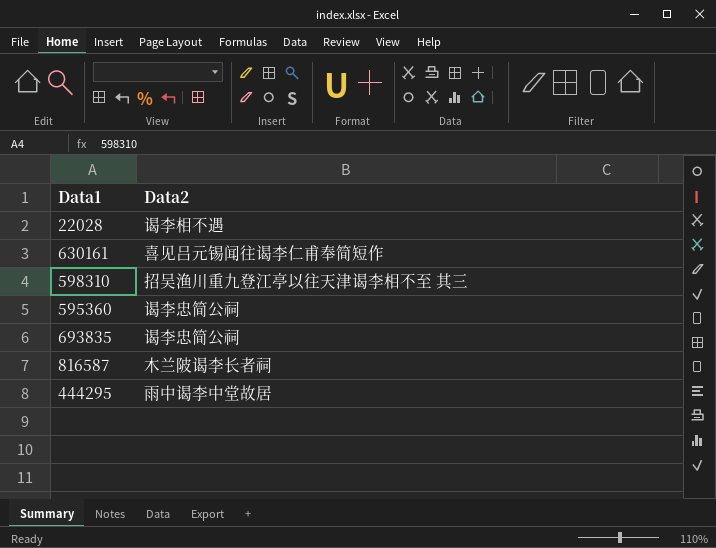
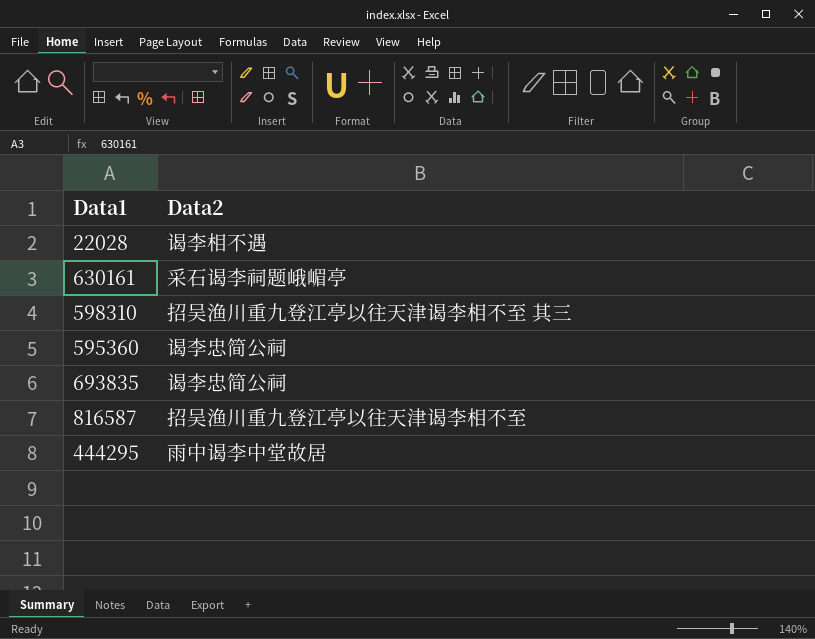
630161 | Data2: 喜见吕元锡闻往谒李仁甫奉简短作 -> 采石谒李祠题峨嵋亭
816587 | Data2: 木兰陂谒李长者祠 -> 招吴渔川重九登江亭以往天津谒李相不至

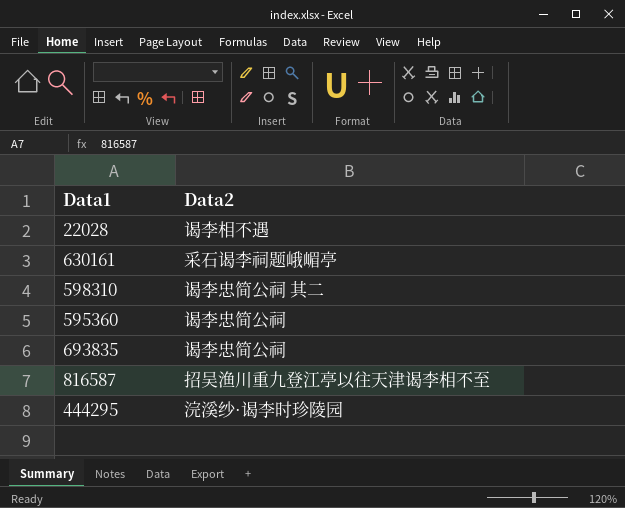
598310 | Data2: 招吴渔川重九登江亭以往天津谒李相不至 其三 -> 谒李忠简公祠 其二
444295 | Data2: 雨中谒李中堂故居 -> 浣溪纱·谒李时珍陵园

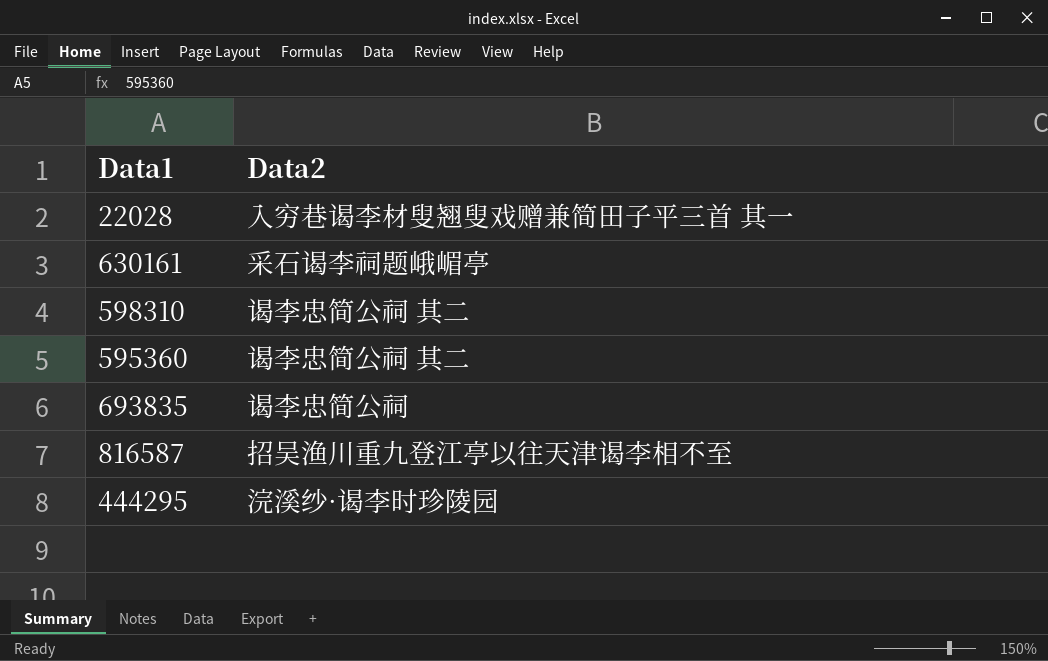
22028 | Data2: 谒李相不遇 -> 入穷巷谒李材叟翘叟戏赠兼简田子平三首 其一
595360 | Data2: 谒李忠简公祠 -> 谒李忠简公祠 其二

